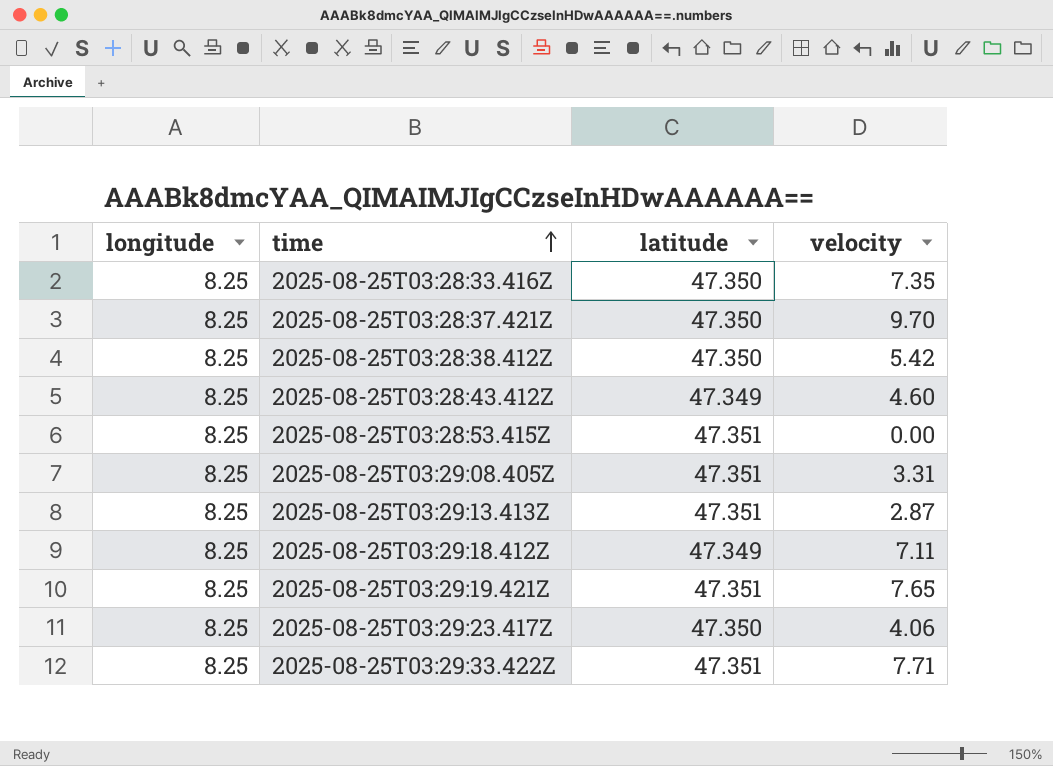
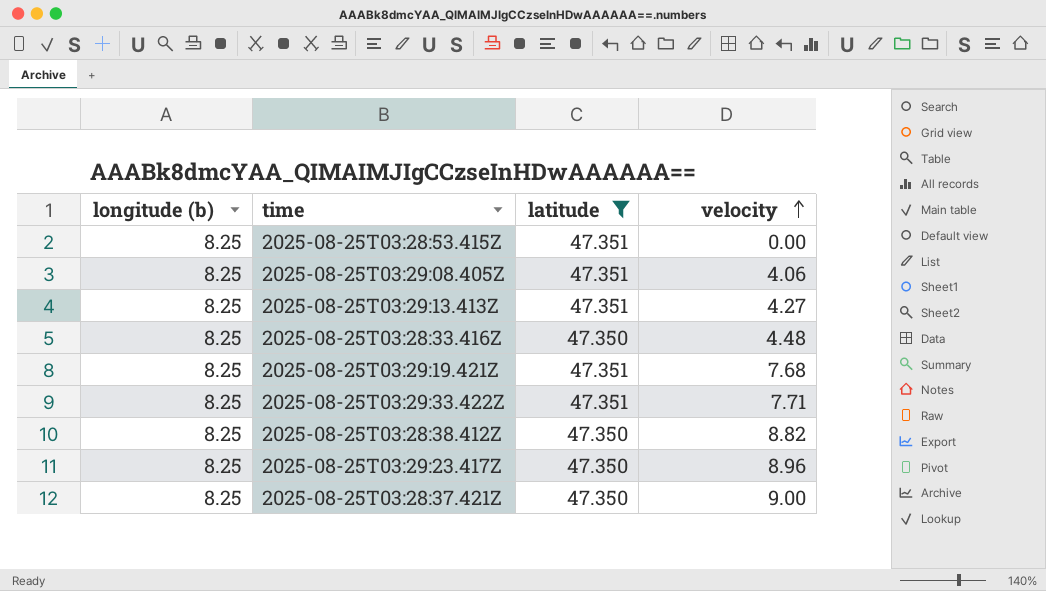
filter: none -> latitude != 47.349
row order: time ascending -> velocity ascending
column name: longitude -> longitude (b)
2025-08-25T03:29:08.405Z | velocity: 3.31 -> 4.06
2025-08-25T03:29:13.413Z | velocity: 2.87 -> 4.27
2025-08-25T03:28:33.416Z | velocity: 7.35 -> 4.48
2025-08-25T03:29:19.421Z | velocity: 7.65 -> 7.68
2025-08-25T03:28:38.412Z | velocity: 5.42 -> 8.82
2025-08-25T03:29:23.417Z | velocity: 4.06 -> 8.96
2025-08-25T03:28:37.421Z | velocity: 9.70 -> 9.00

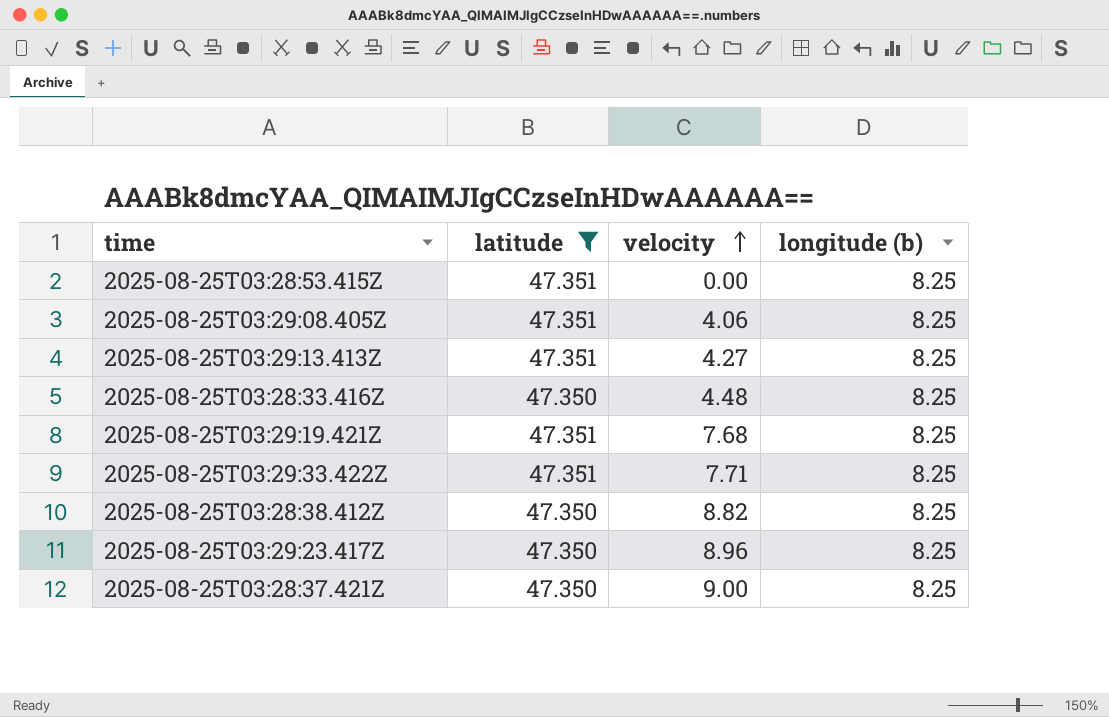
column longitude (b) | position: 1 -> 4

